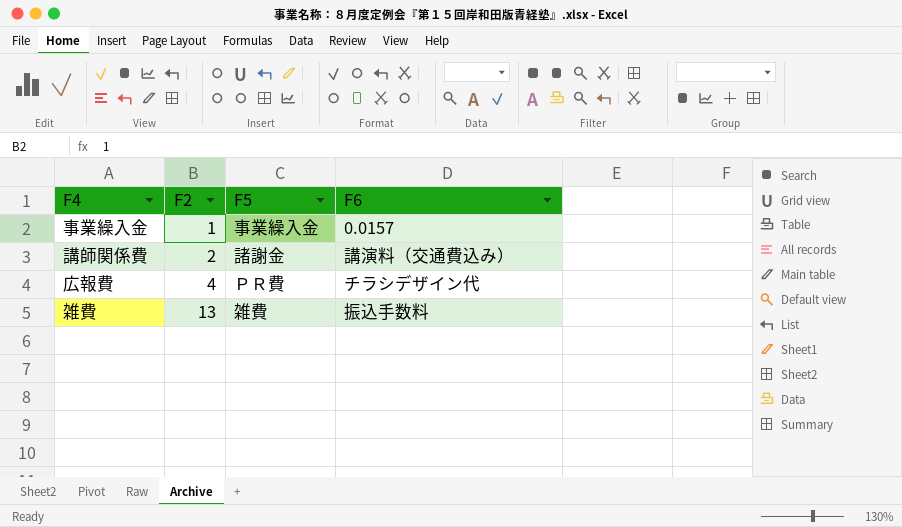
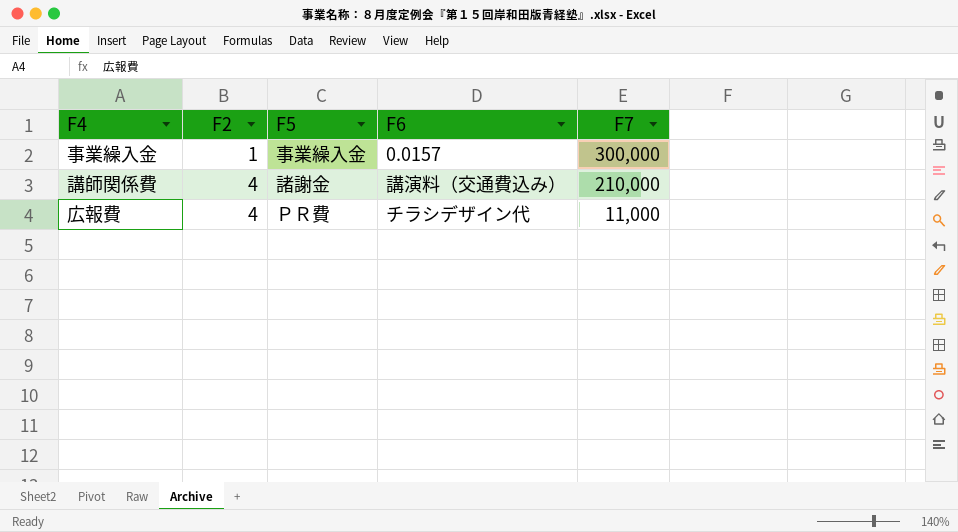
column F7 | position: none -> 5
row 雑費: 13 | 雑費 | 振込手数料 -> none
講師関係費 | F2: 2 -> 4

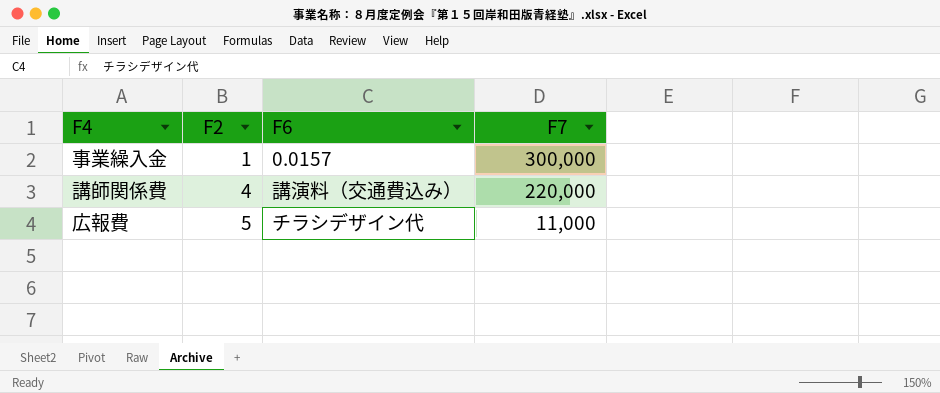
column F5 | position: 3 -> none
講師関係費 | F7: 210,000 -> 220,000
広報費 | F2: 4 -> 5

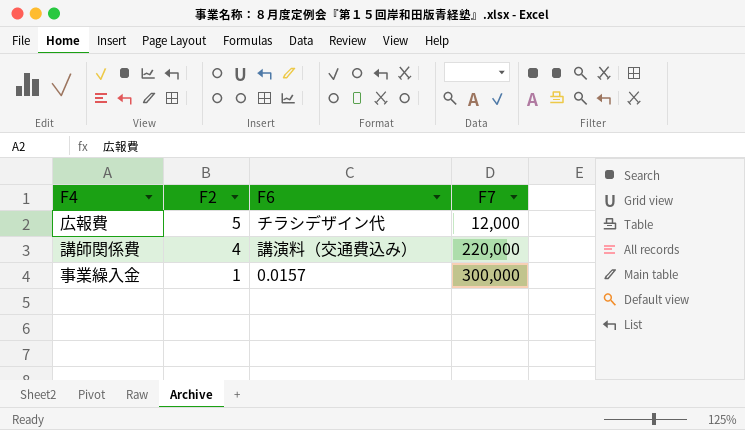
row order: F2 ascending -> F2 descending
広報費 | F7: 11,000 -> 12,000

